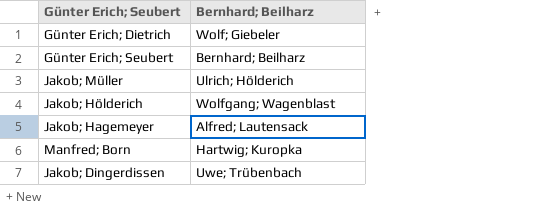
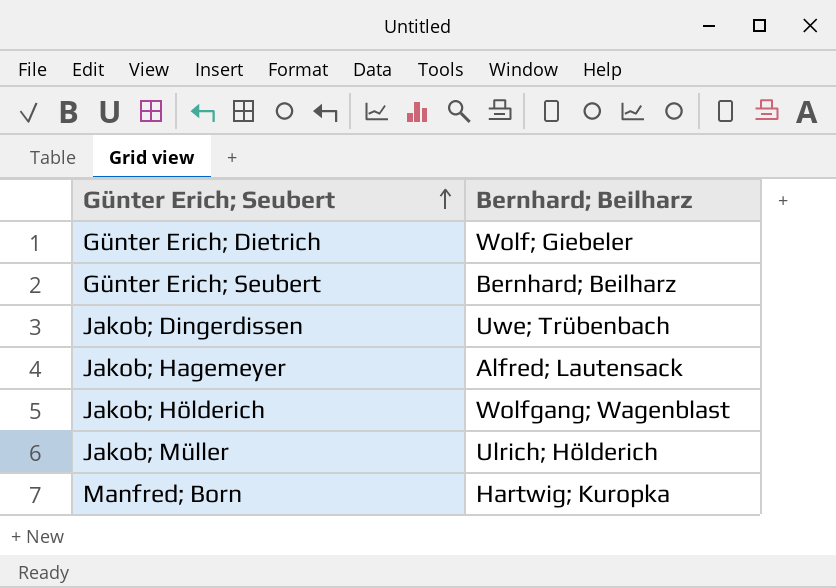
row order: none -> Günter Erich; Seubert ascending

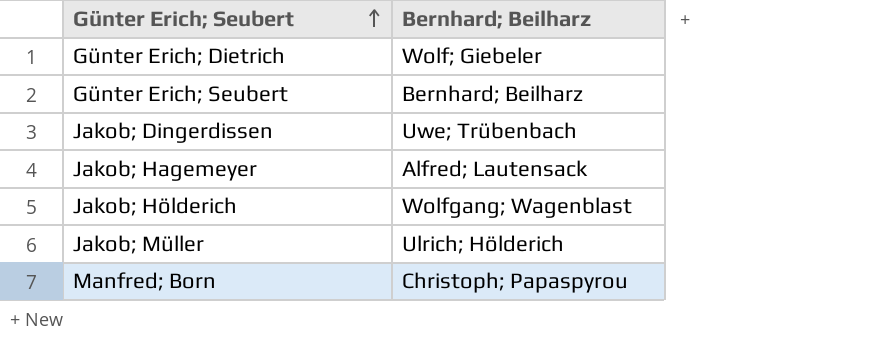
Manfred; Born | Bernhard; Beilharz: Hartwig; Kuropka -> Christoph; Papaspyrou

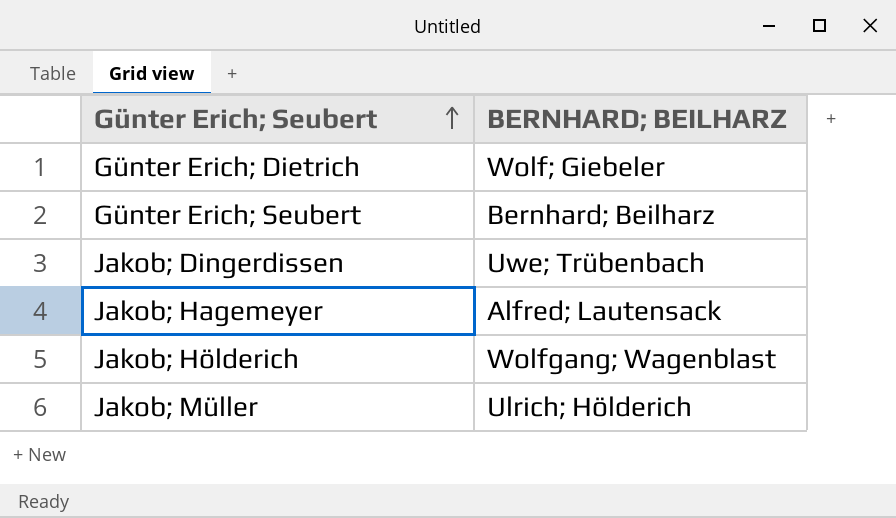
column name: Bernhard; Beilharz -> BERNHARD; BEILHARZ
row Manfred; Born: Christoph; Papaspyrou -> none

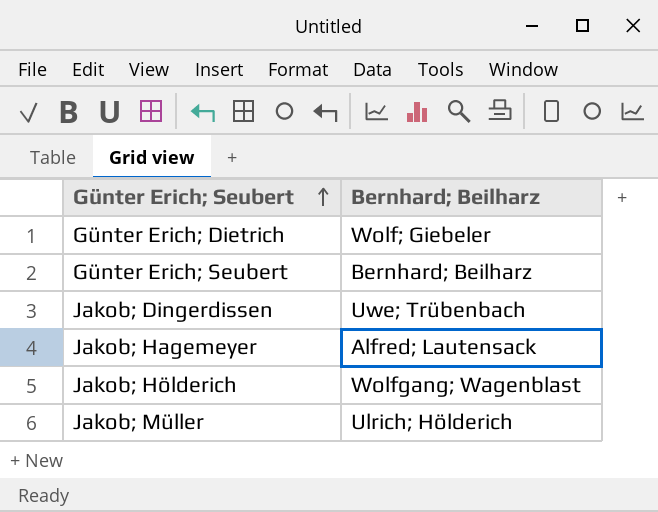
column name: BERNHARD; BEILHARZ -> Bernhard; Beilharz

